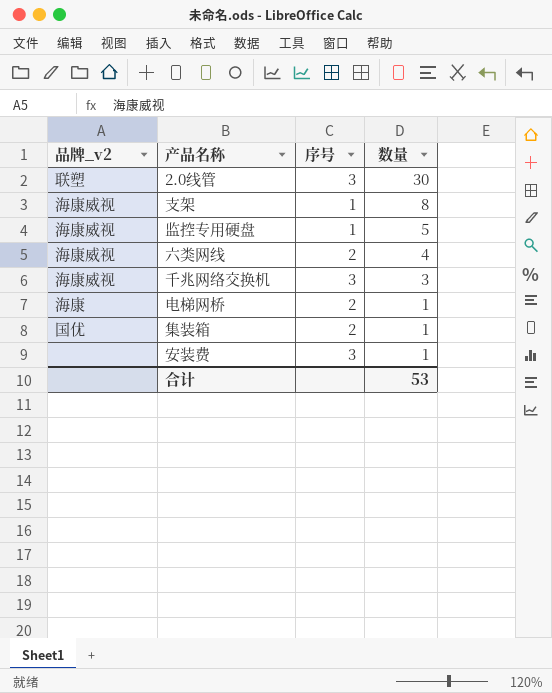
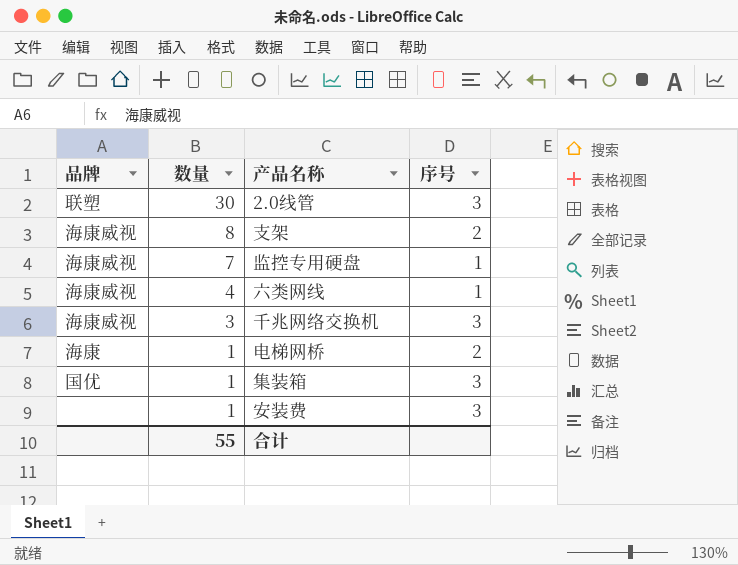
column name: 品牌_v2 -> 品牌
column 数量 | position: 4 -> 2
支架 | 序号: 1 -> 2
监控专用硬盘 | 数量: 5 -> 7
六类网线 | 序号: 2 -> 1
集装箱 | 序号: 2 -> 3
合计 | 数量: 53 -> 55

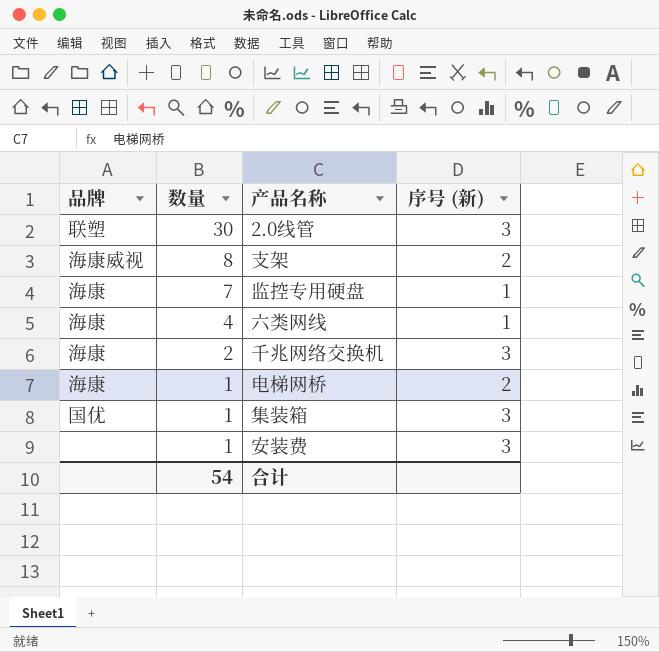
column name: 序号 -> 序号 (新)
监控专用硬盘 | 品牌: 海康威视 -> 海康
六类网线 | 品牌: 海康威视 -> 海康
千兆网络交换机 | 品牌: 海康威视 -> 海康
千兆网络交换机 | 数量: 3 -> 2
合计 | 数量: 55 -> 54

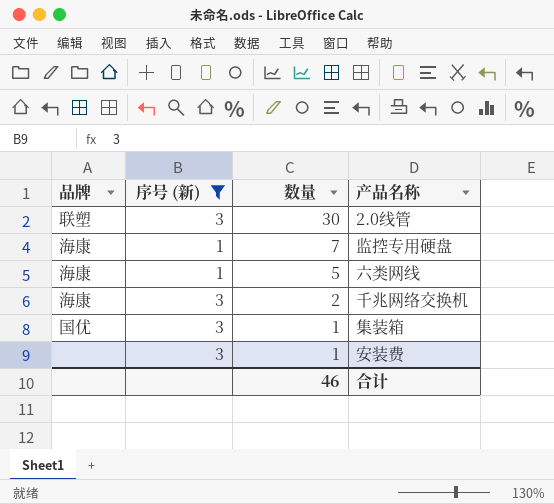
filter: none -> 序号 (新) != 2
column 序号 (新) | position: 4 -> 2
六类网线 | 数量: 4 -> 5
合计 | 数量: 54 -> 46

